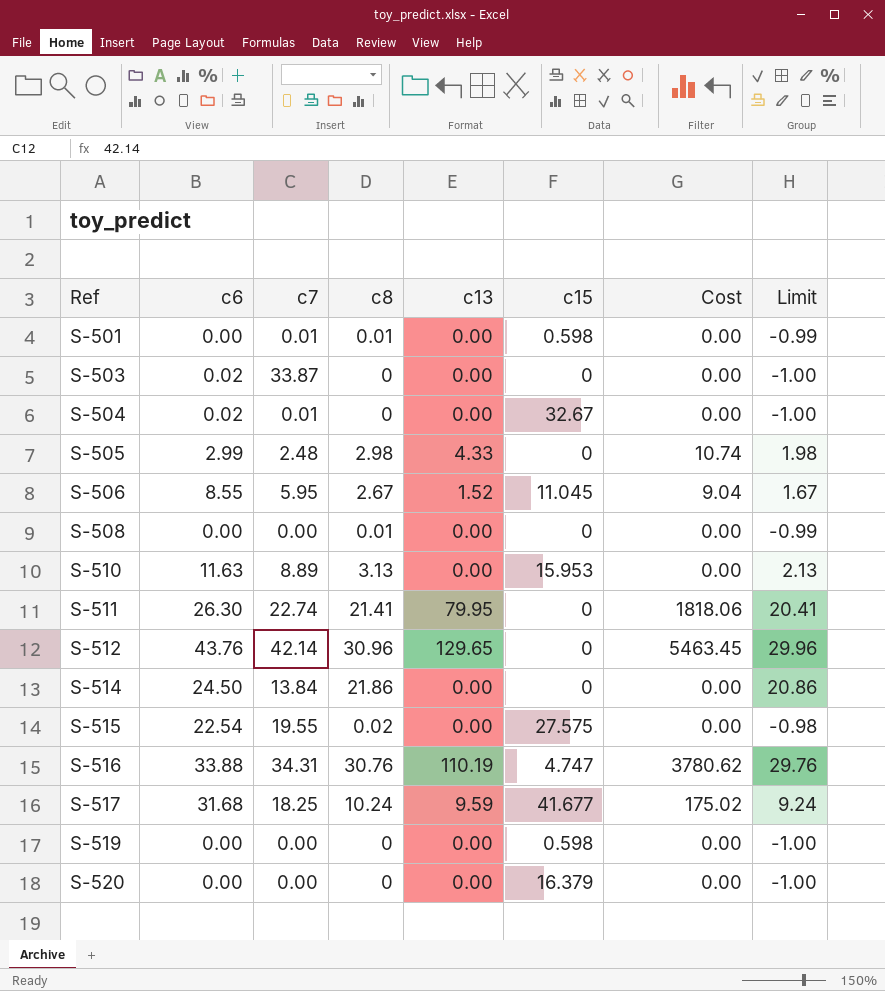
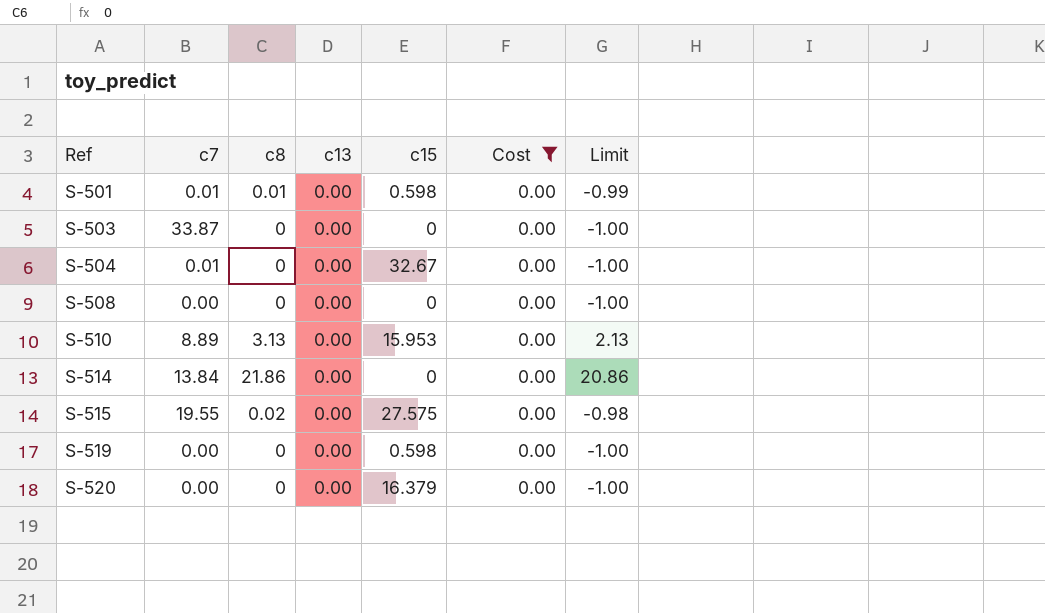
filter: none -> Cost = 0.00
column c6 | position: 2 -> none
S-508 | c8: 0.01 -> 0
S-508 | Limit: -0.99 -> -1.00

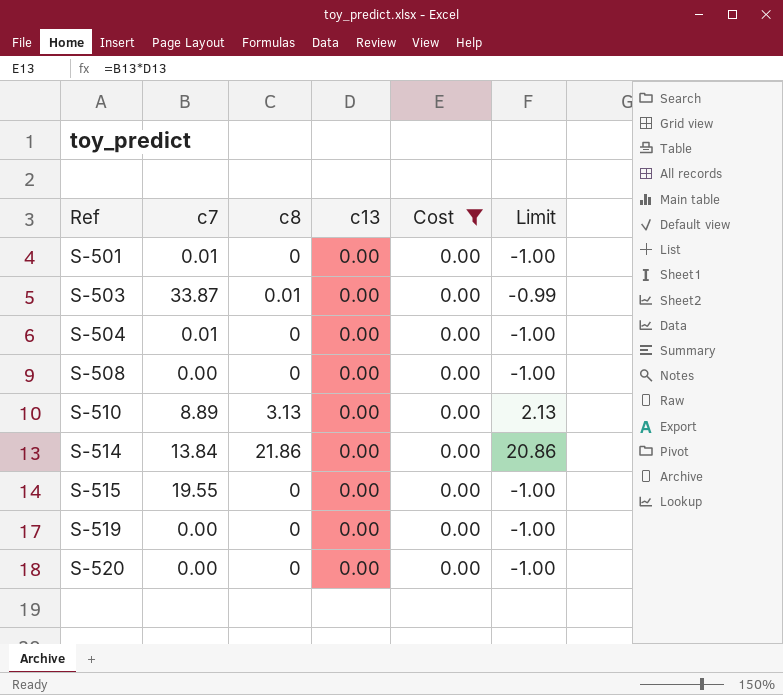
column c15 | position: 5 -> none
S-501 | c8: 0.01 -> 0
S-501 | Limit: -0.99 -> -1.00
S-503 | c8: 0 -> 0.01
S-503 | Limit: -1.00 -> -0.99
S-515 | c8: 0.02 -> 0
S-515 | Limit: -0.98 -> -1.00

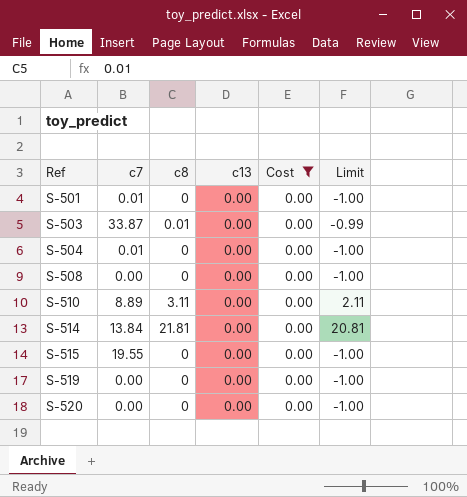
S-510 | c8: 3.13 -> 3.11
S-510 | Limit: 2.13 -> 2.11
S-514 | c8: 21.86 -> 21.81
S-514 | Limit: 20.86 -> 20.81

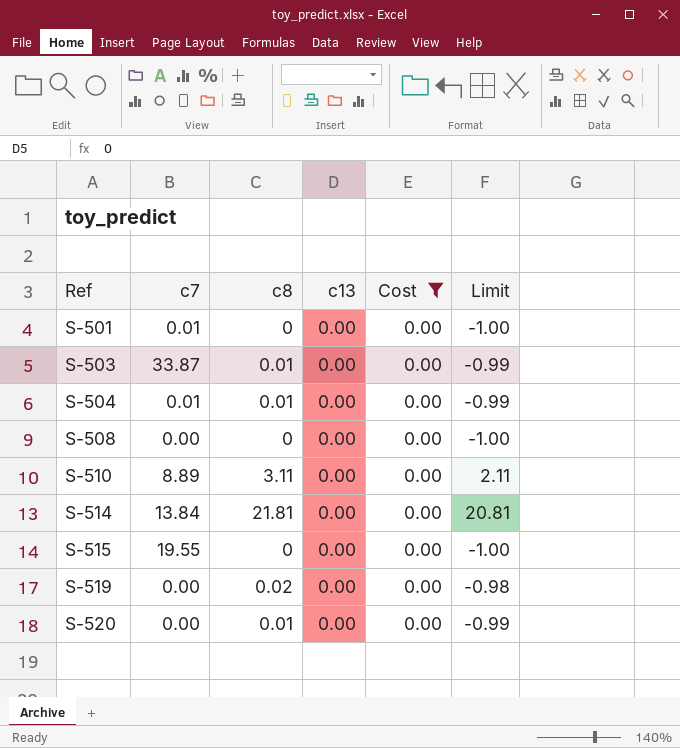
S-504 | c8: 0 -> 0.01
S-504 | Limit: -1.00 -> -0.99
S-519 | c8: 0 -> 0.02
S-519 | Limit: -1.00 -> -0.98
S-520 | c8: 0 -> 0.01
S-520 | Limit: -1.00 -> -0.99

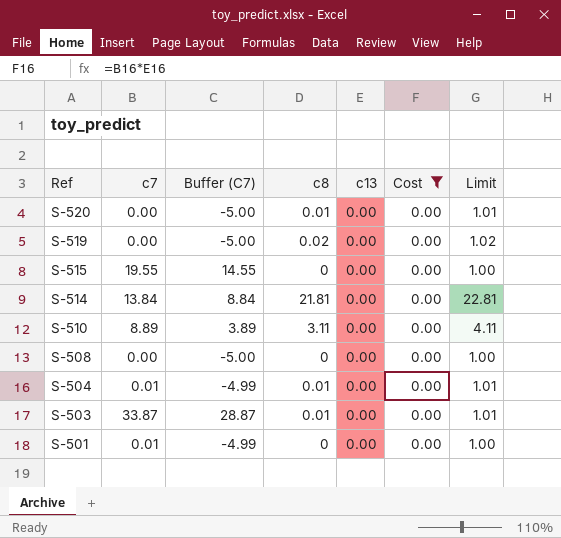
row order: Ref ascending -> Ref descending
column Buffer (C7) | formula: none -> [c7] - 5
column Limit | formula: [c8] - 1 -> [c8] + 1

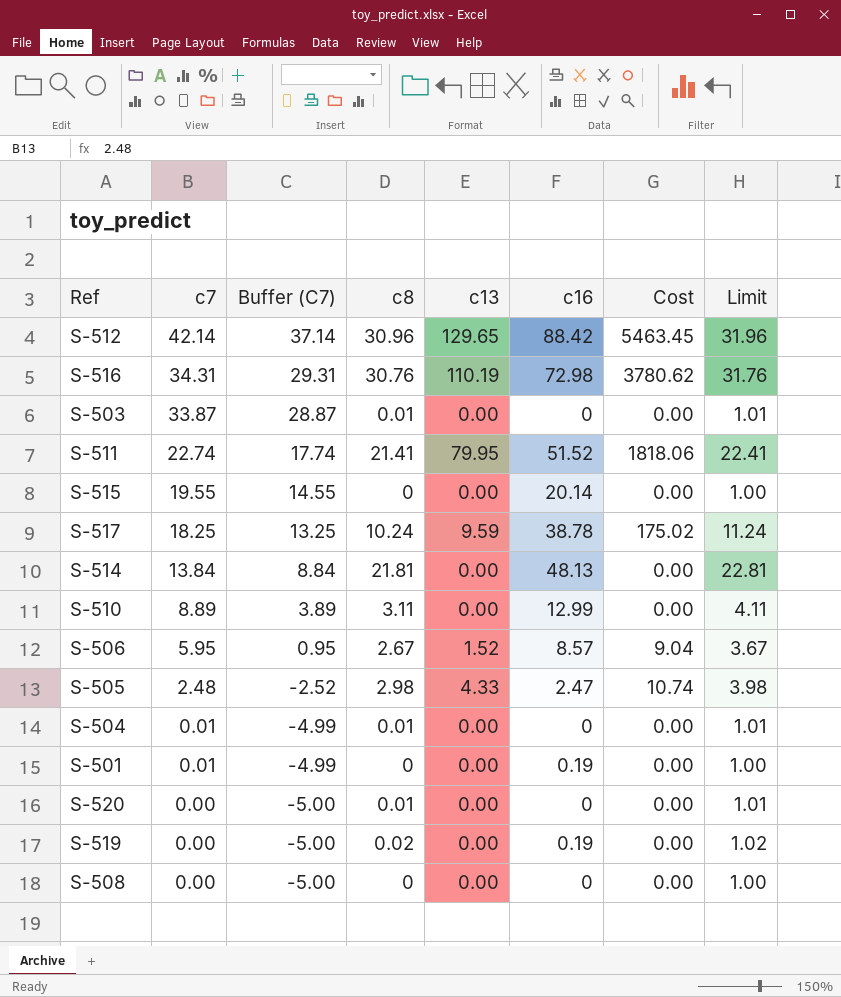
filter: Cost = 0.00 -> none
row order: Ref descending -> c7 descending
column c16 | position: none -> 6

